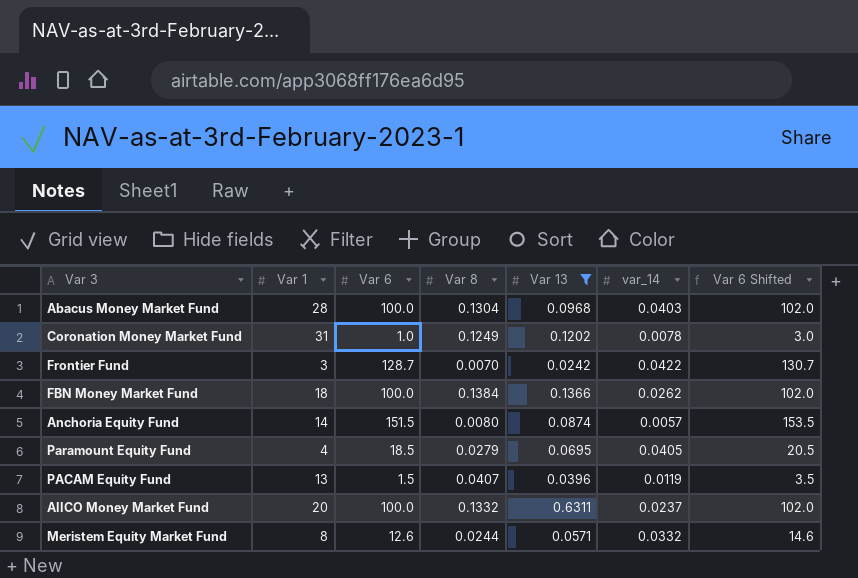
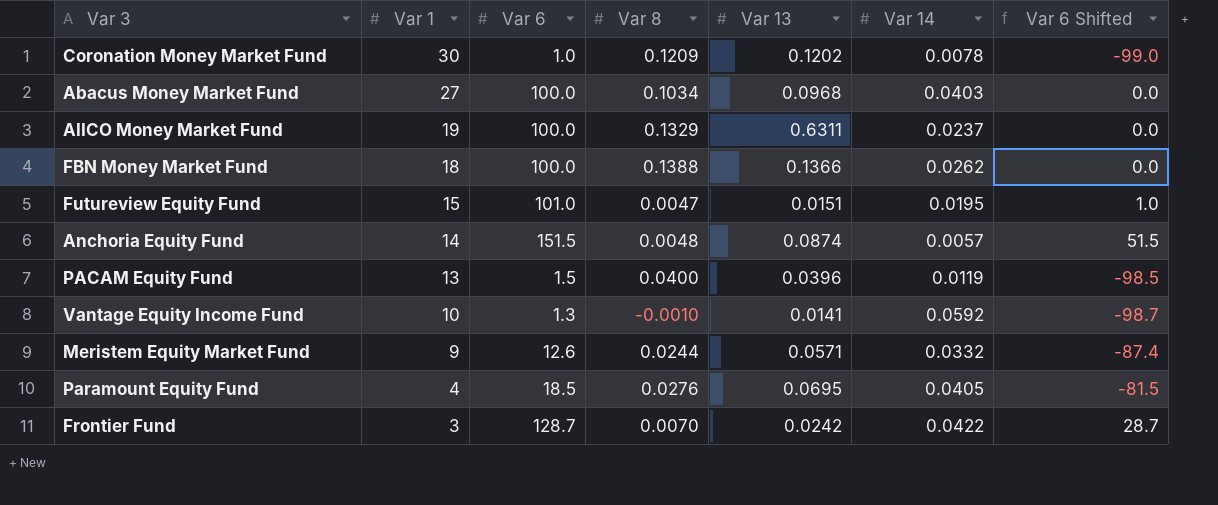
filter: Var 13 >= 0.0242 -> none
row order: none -> Var 1 descending
column name: var_14 -> Var 14
column Var 6 Shifted | formula: [Var 6] + 2 -> [Var 6] - 100
Coronation Money Market Fund | Var 1: 31 -> 30
Coronation Money Market Fund | Var 8: 0.1249 -> 0.1209
Abacus Money Market Fund | Var 1: 28 -> 27
Abacus Money Market Fund | Var 8: 0.1304 -> 0.1034
AIICO Money Market Fund | Var 1: 20 -> 19
AIICO Money Market Fund | Var 8: 0.1332 -> 0.1329
FBN Money Market Fund | Var 8: 0.1384 -> 0.1388
Anchoria Equity Fund | Var 8: 0.0080 -> 0.0048
PACAM Equity Fund | Var 8: 0.0407 -> 0.0400
Meristem Equity Market Fund | Var 1: 8 -> 9
Paramount Equity Fund | Var 8: 0.0279 -> 0.0276

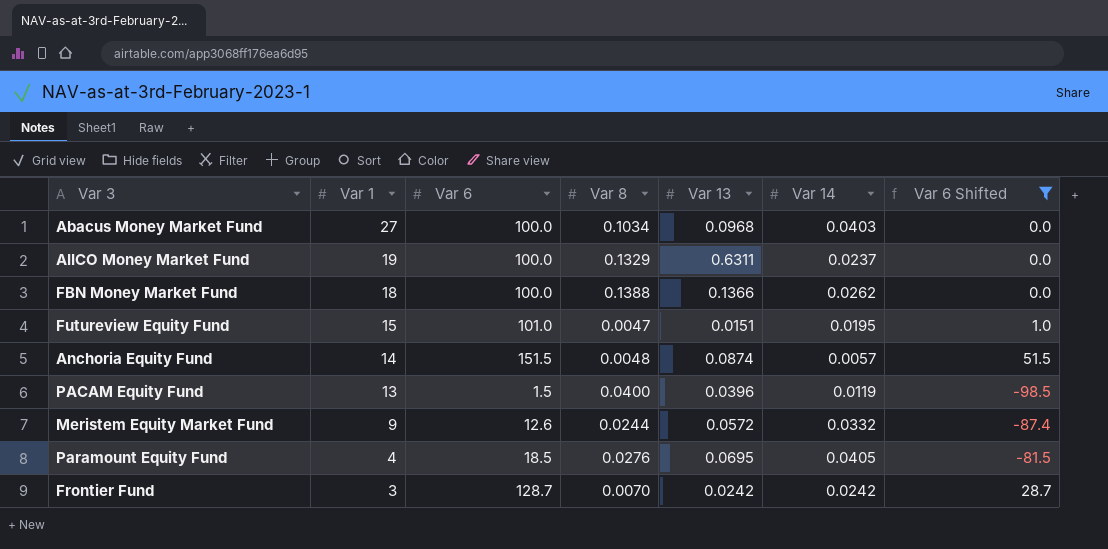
filter: none -> Var 6 Shifted >= -98.5
Meristem Equity Market Fund | Var 13: 0.0571 -> 0.0572
Frontier Fund | Var 14: 0.0422 -> 0.0242

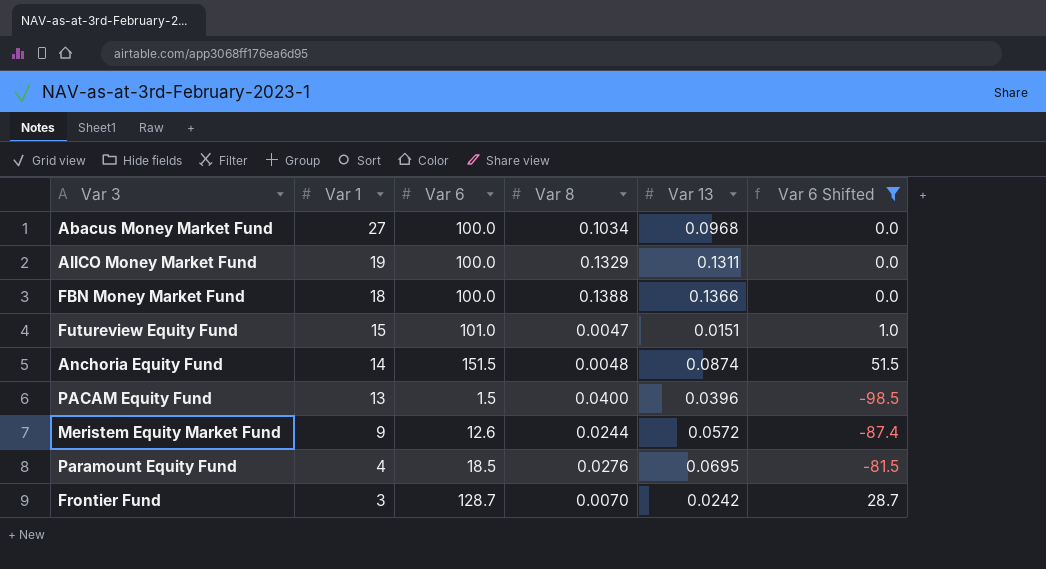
column Var 14 | position: 6 -> none
AIICO Money Market Fund | Var 13: 0.6311 -> 0.1311

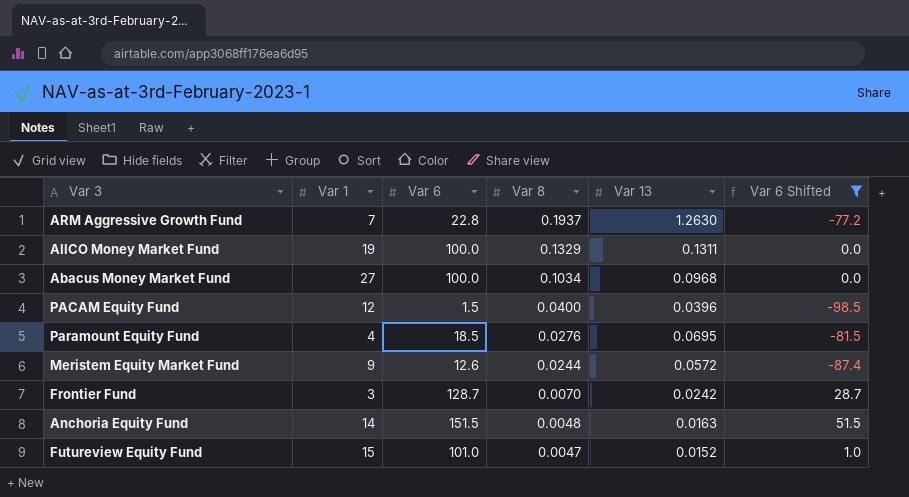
row order: Var 1 descending -> Var 8 descending
row FBN Money Market Fund: 18 | 100.0 | 0.1388 | 0.1366 | 0.0 -> none
row ARM Aggressive Growth Fund: none -> 7 | 22.8 | 0.1937 | 1.2630 | -77.2
PACAM Equity Fund | Var 1: 13 -> 12
Anchoria Equity Fund | Var 13: 0.0874 -> 0.0163
Futureview Equity Fund | Var 13: 0.0151 -> 0.0152

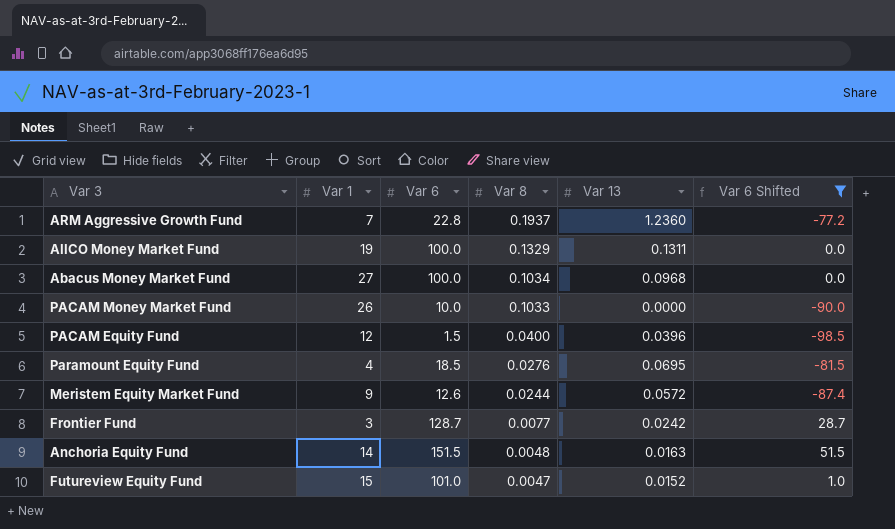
ARM Aggressive Growth Fund | Var 13: 1.2630 -> 1.2360
row PACAM Money Market Fund: none -> 26 | 10.0 | 0.1033 | 0.0000 | -90.0
Frontier Fund | Var 8: 0.0070 -> 0.0077

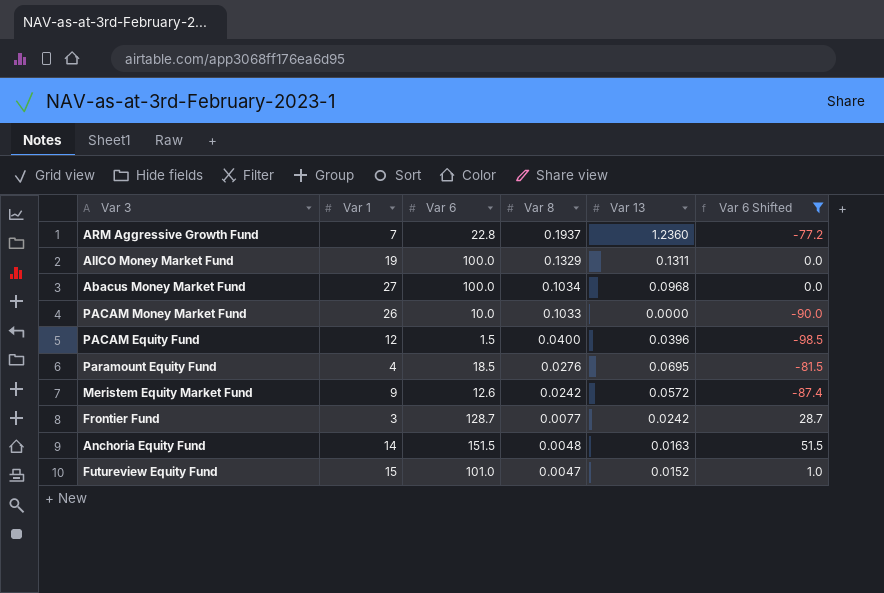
Meristem Equity Market Fund | Var 8: 0.0244 -> 0.0242

